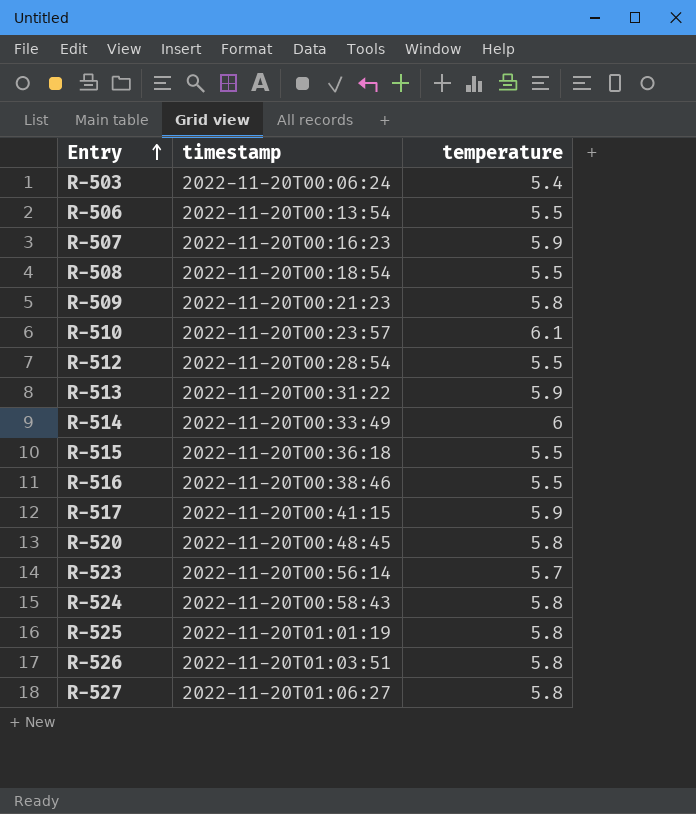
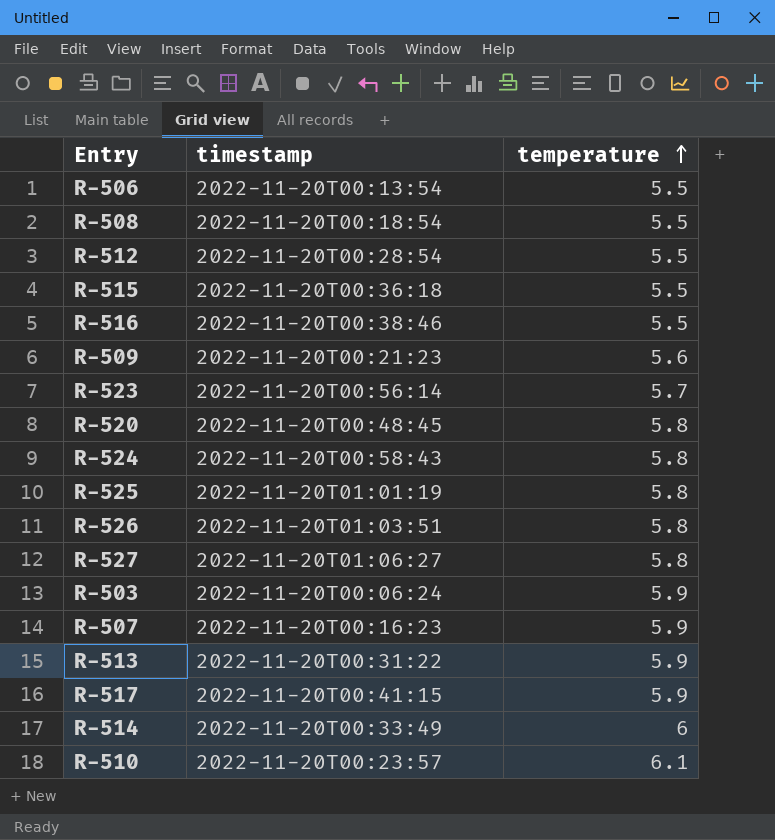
row order: Entry ascending -> temperature ascending
R-509 | temperature: 5.8 -> 5.6
R-503 | temperature: 5.4 -> 5.9

